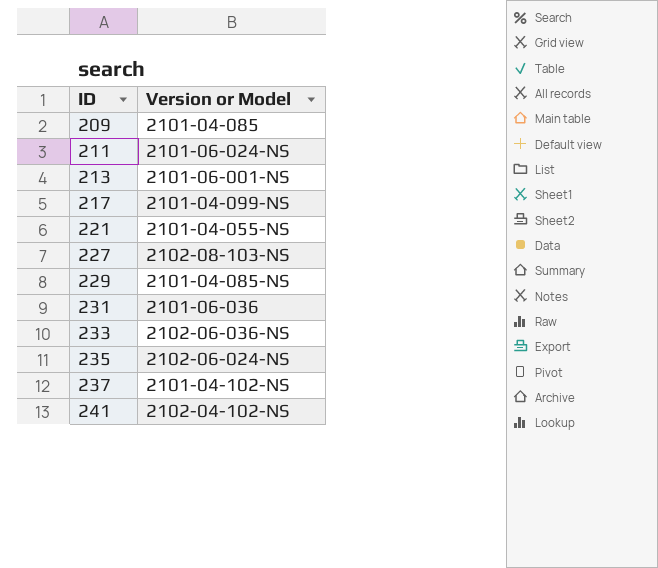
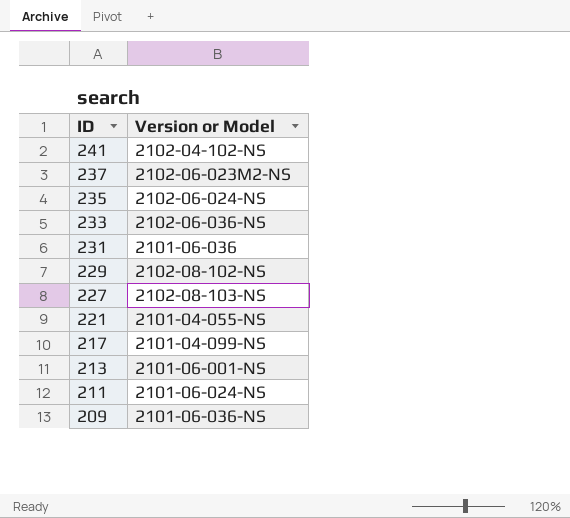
row order: ID ascending -> ID descending
237 | Version or Model: 2101-04-102-NS -> 2102-06-023M2-NS
229 | Version or Model: 2101-04-085-NS -> 2102-08-102-NS
209 | Version or Model: 2101-04-085 -> 2101-06-036-NS

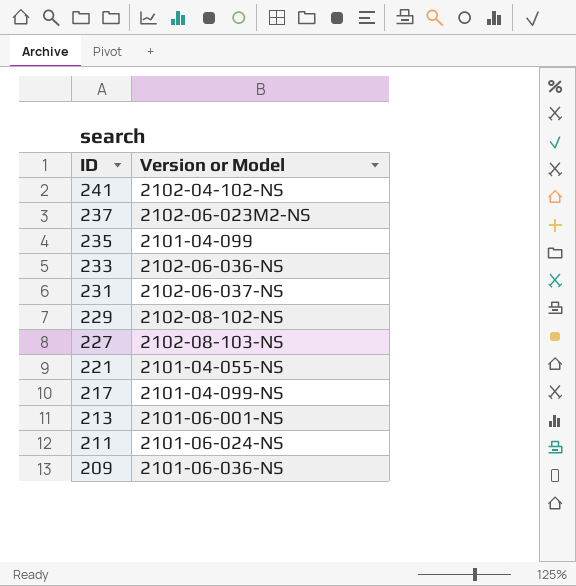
235 | Version or Model: 2102-06-024-NS -> 2101-04-099
231 | Version or Model: 2101-06-036 -> 2102-06-037-NS

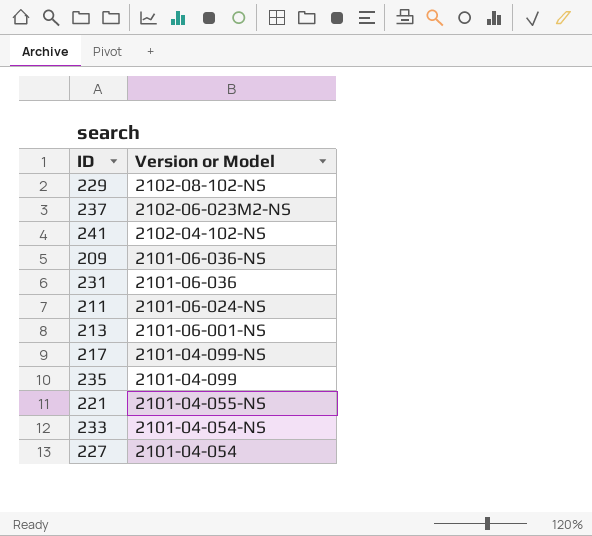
row order: ID descending -> Version or Model descending
231 | Version or Model: 2102-06-037-NS -> 2101-06-036
233 | Version or Model: 2102-06-036-NS -> 2101-04-054-NS
227 | Version or Model: 2102-08-103-NS -> 2101-04-054

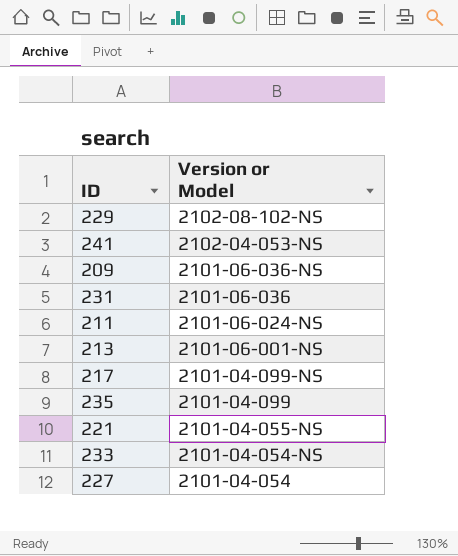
row 237: 2102-06-023M2-NS -> none
241 | Version or Model: 2102-04-102-NS -> 2102-04-053-NS

